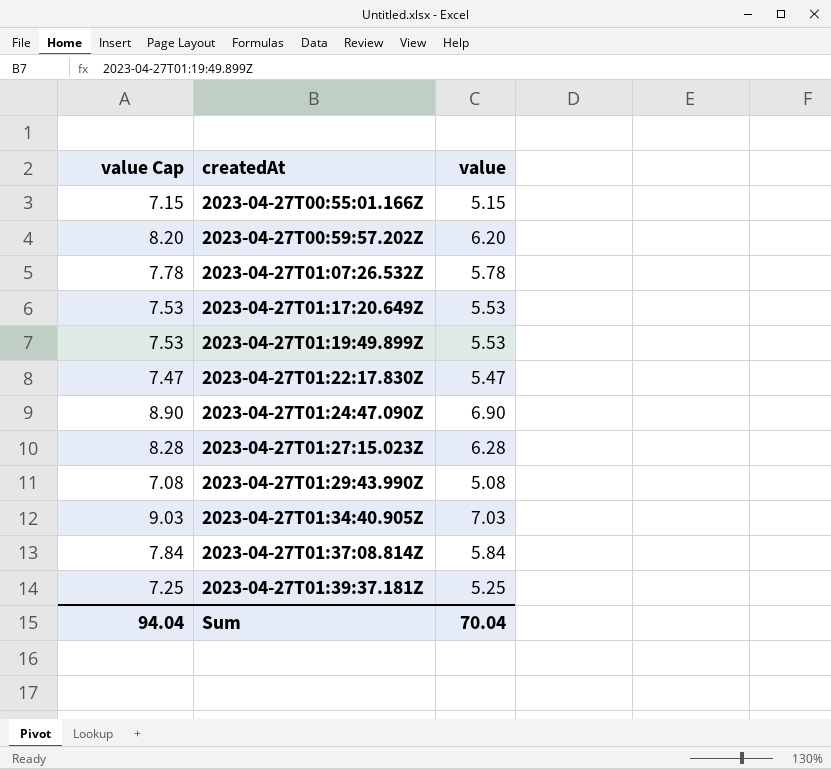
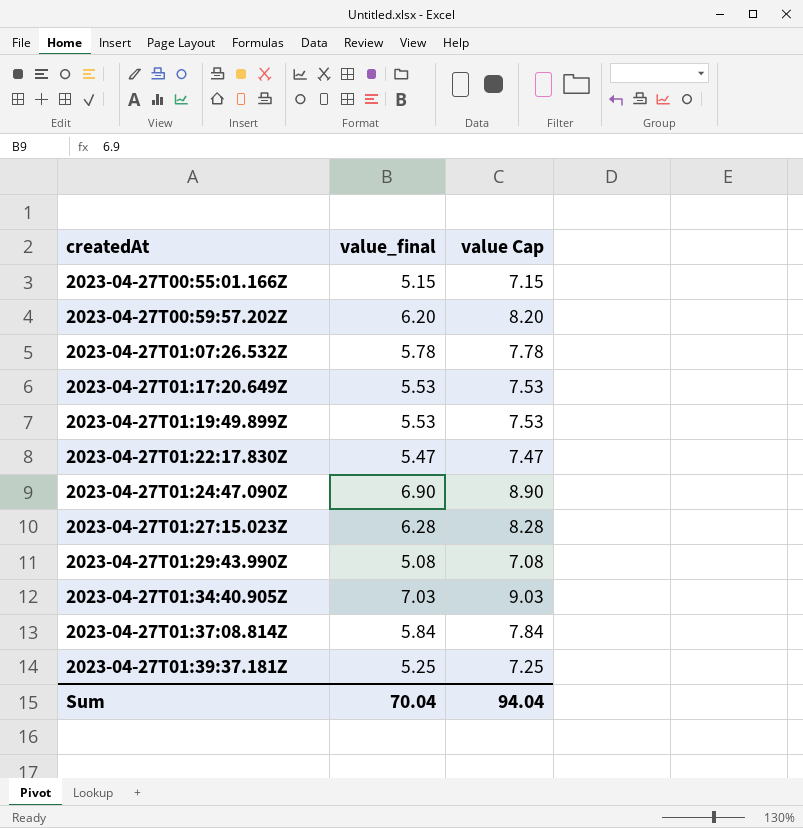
column name: value -> value_final
column value Cap | position: 1 -> 3

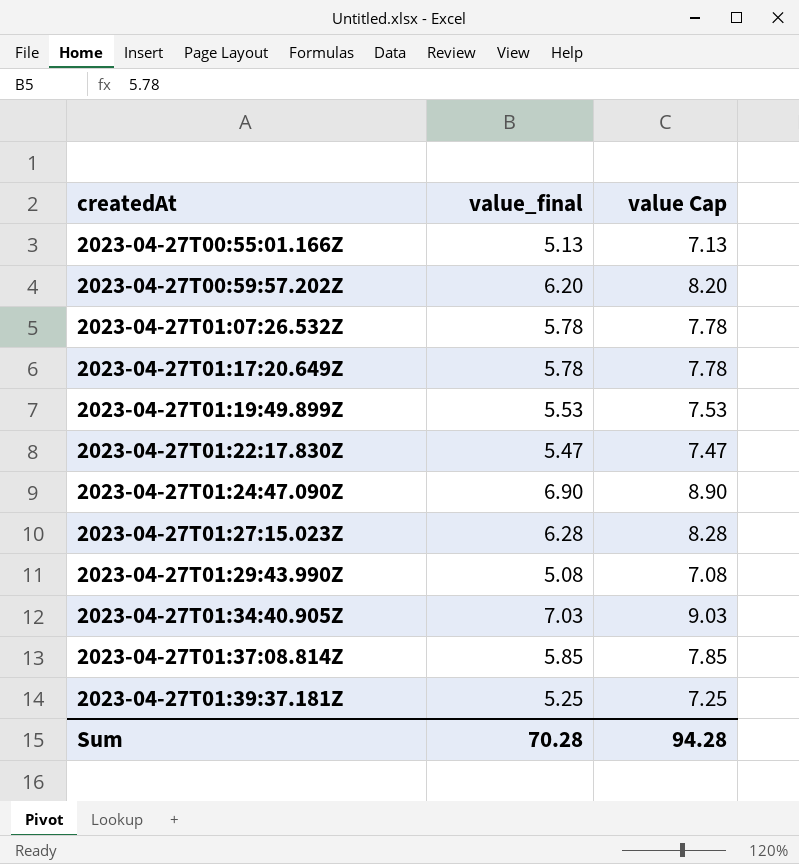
2023-04-27T00:55:01.166Z | value_final: 5.15 -> 5.13
2023-04-27T00:55:01.166Z | value Cap: 7.15 -> 7.13
2023-04-27T01:17:20.649Z | value_final: 5.53 -> 5.78
2023-04-27T01:17:20.649Z | value Cap: 7.53 -> 7.78
2023-04-27T01:37:08.814Z | value_final: 5.84 -> 5.85
2023-04-27T01:37:08.814Z | value Cap: 7.84 -> 7.85
Sum | value_final: 70.04 -> 70.28
Sum | value Cap: 94.04 -> 94.28

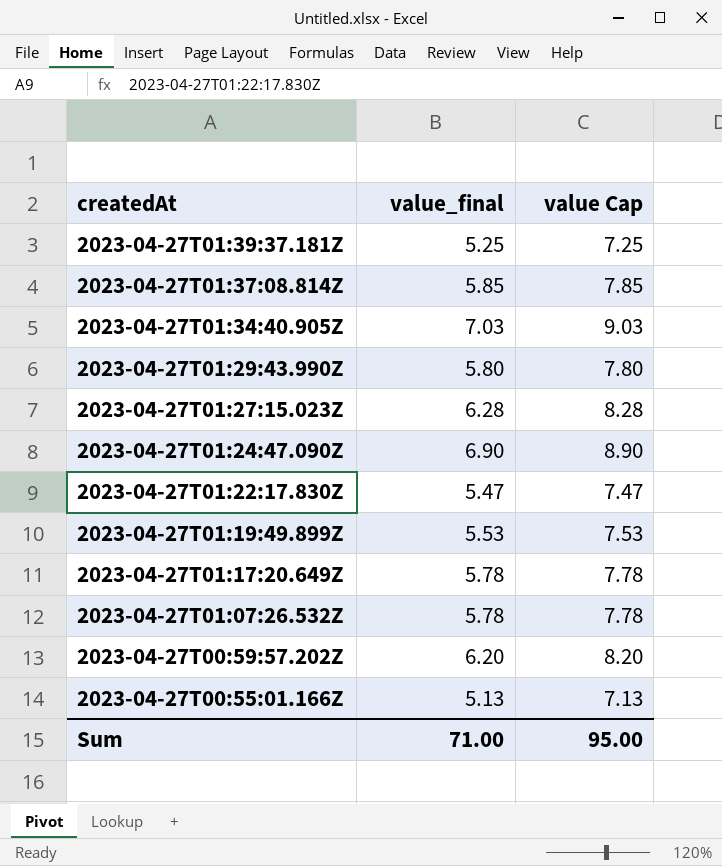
row order: createdAt ascending -> createdAt descending
2023-04-27T01:29:43.990Z | value_final: 5.08 -> 5.80
2023-04-27T01:29:43.990Z | value Cap: 7.08 -> 7.80
Sum | value_final: 70.28 -> 71.00
Sum | value Cap: 94.28 -> 95.00

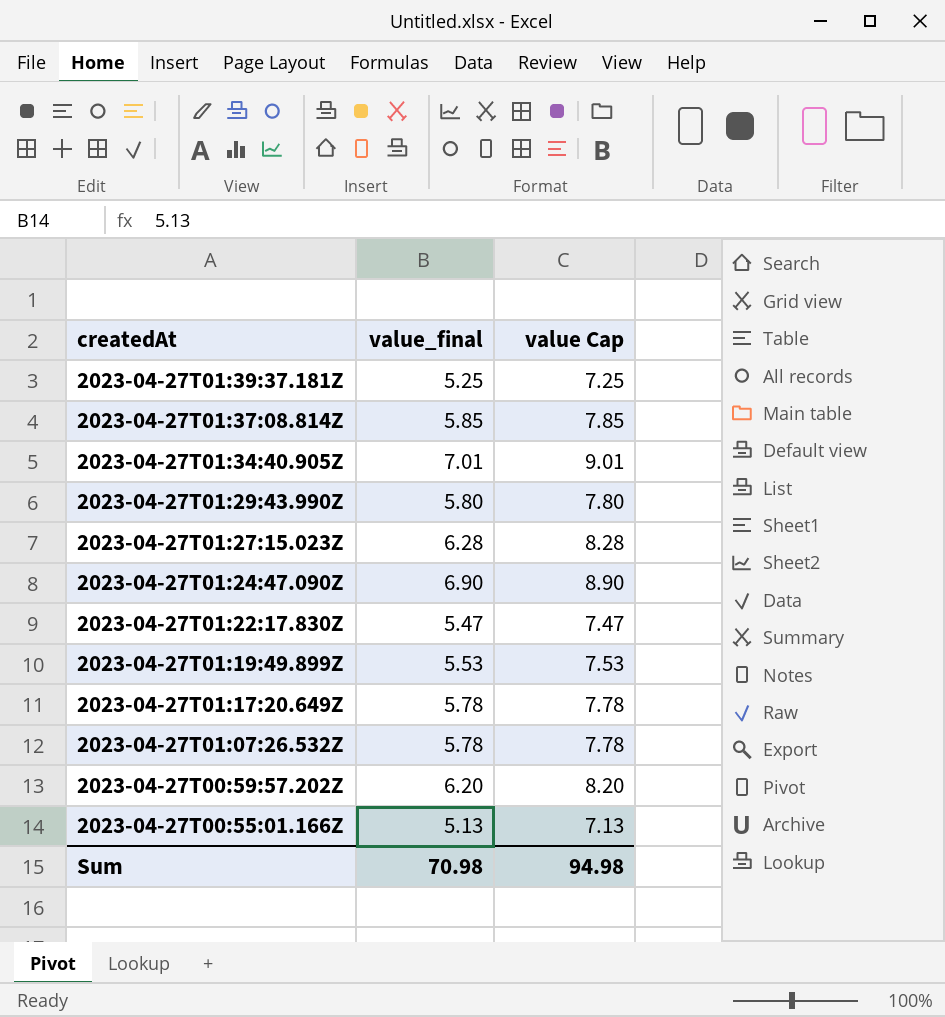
2023-04-27T01:34:40.905Z | value_final: 7.03 -> 7.01
2023-04-27T01:34:40.905Z | value Cap: 9.03 -> 9.01
Sum | value_final: 71.00 -> 70.98
Sum | value Cap: 95.00 -> 94.98

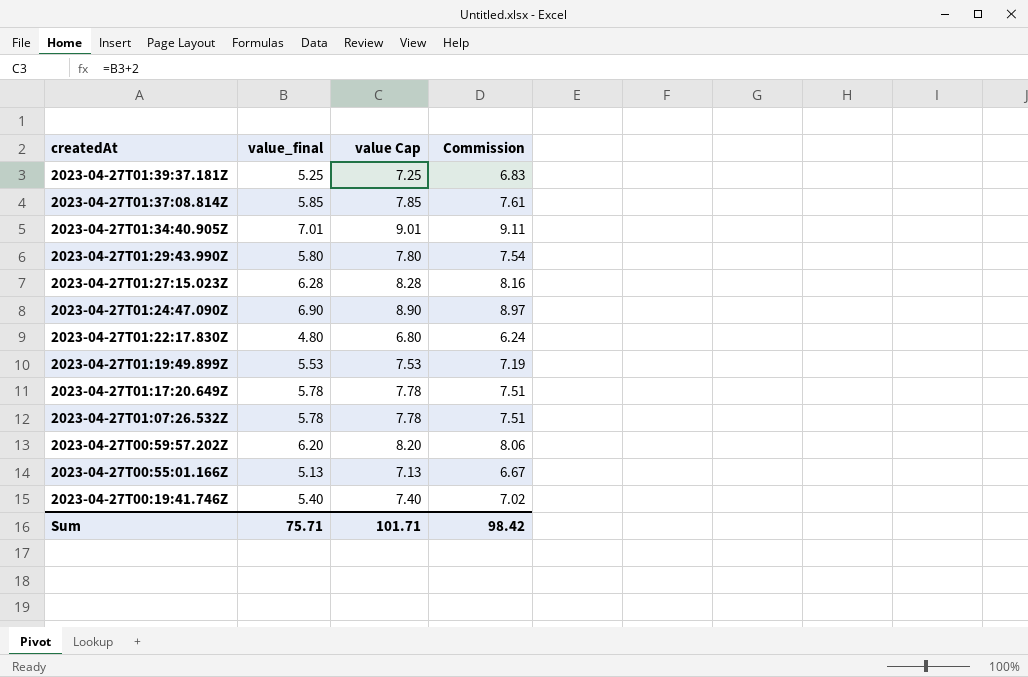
column Commission | formula: none -> [value_final] * 1.3
2023-04-27T01:22:17.830Z | value_final: 5.47 -> 4.80
2023-04-27T01:22:17.830Z | value Cap: 7.47 -> 6.80
row 2023-04-27T00:19:41.746Z: none -> 5.40 | 7.40 | 7.02
Sum | value_final: 70.98 -> 75.71
Sum | value Cap: 94.98 -> 101.71

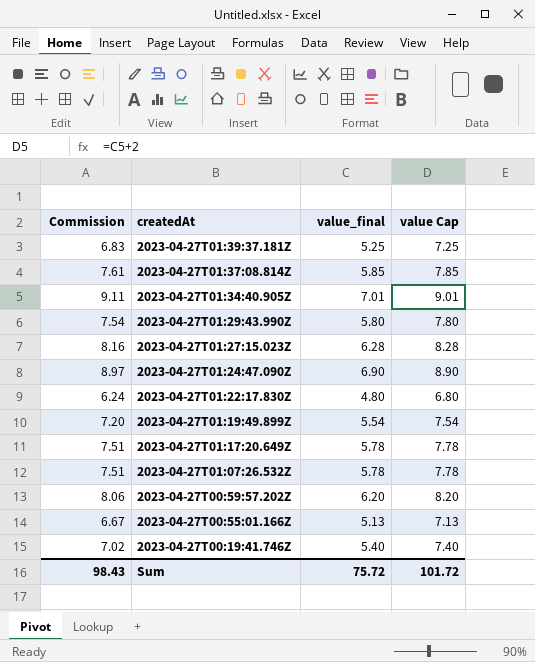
column Commission | position: 4 -> 1
2023-04-27T01:19:49.899Z | Commission: 7.19 -> 7.20
2023-04-27T01:19:49.899Z | value_final: 5.53 -> 5.54
2023-04-27T01:19:49.899Z | value Cap: 7.53 -> 7.54
Sum | Commission: 98.42 -> 98.43
Sum | value_final: 75.71 -> 75.72
Sum | value Cap: 101.71 -> 101.72

